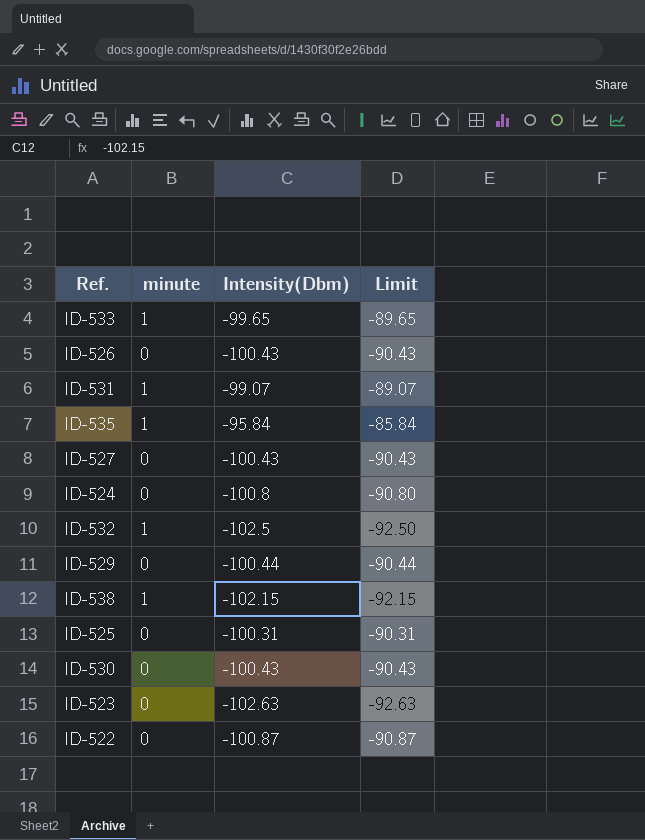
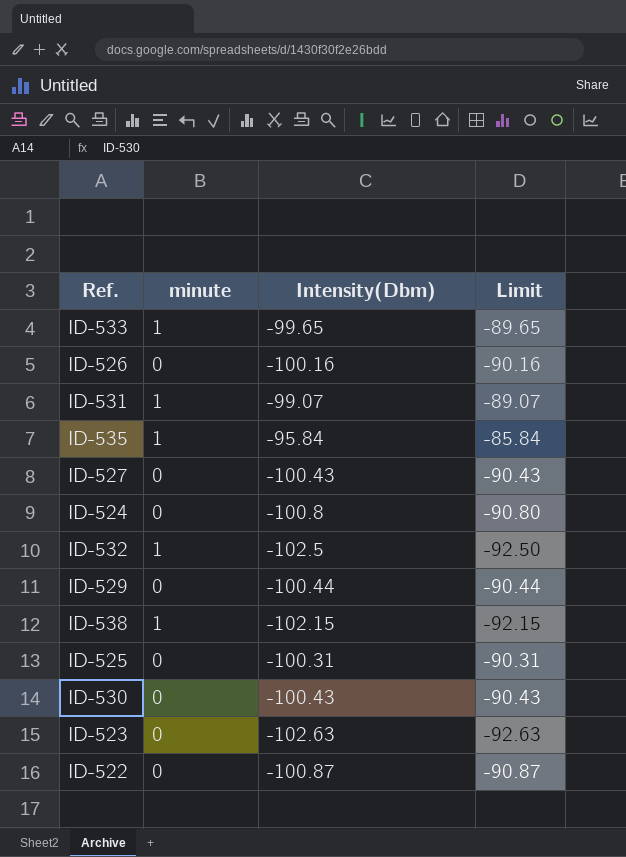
ID-526 | Intensity(Dbm): -100.43 -> -100.16
ID-526 | Limit: -90.43 -> -90.16

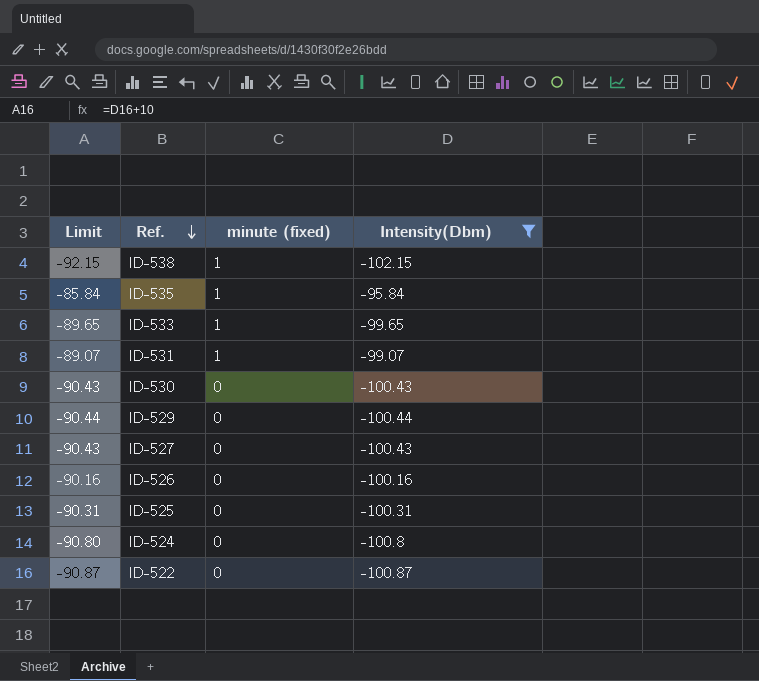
filter: none -> Intensity(Dbm) >= -102.15
row order: none -> Ref. descending
column Limit | position: 4 -> 1
column name: minute -> minute (fixed)

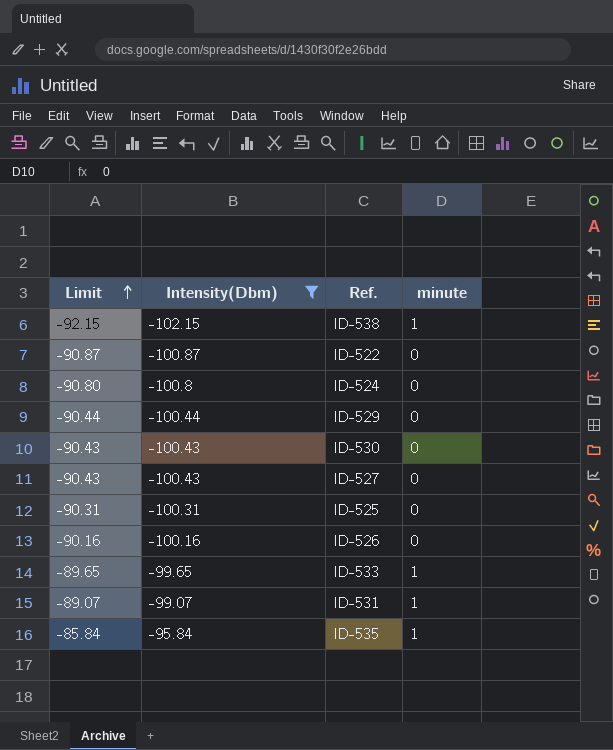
row order: Ref. descending -> Limit ascending
column Intensity(Dbm) | position: 4 -> 2
column name: minute (fixed) -> minute

